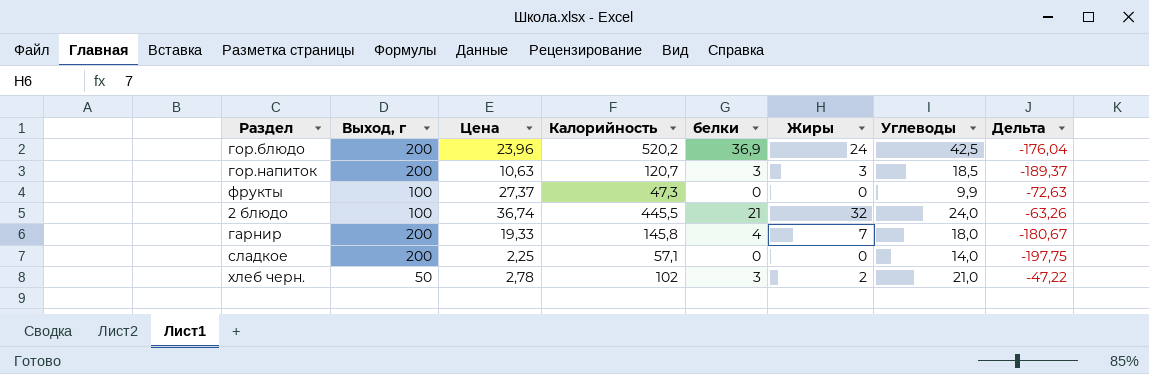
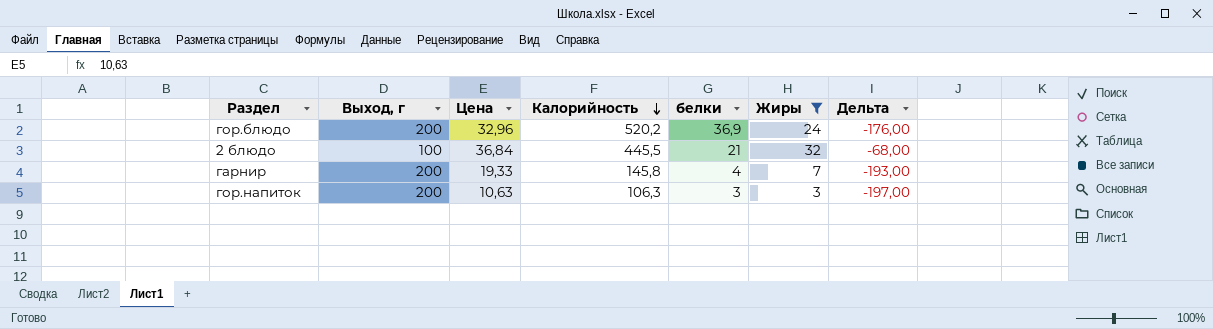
filter: none -> Жиры >= 3
row order: none -> Калорийность descending
column Углеводы | position: 7 -> none
column Дельта | formula: [Цена] - [Выход, г] -> [Жиры] - [Выход, г]
гор.блюдо | Цена: 23,96 -> 32,96
2 блюдо | Цена: 36,74 -> 36,84
гор.напиток | Калорийность: 120,7 -> 106,3

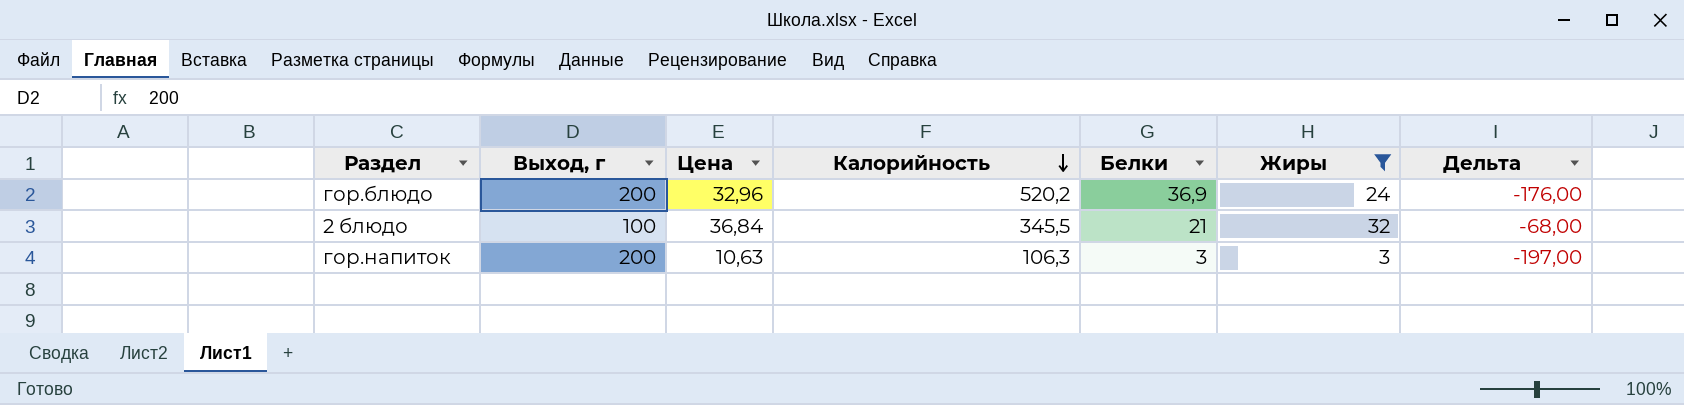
column name: белки -> Белки
row гарнир: 200 | 19,33 | 145,8 | 4 | 7 | -193,00 -> none
2 блюдо | Калорийность: 445,5 -> 345,5

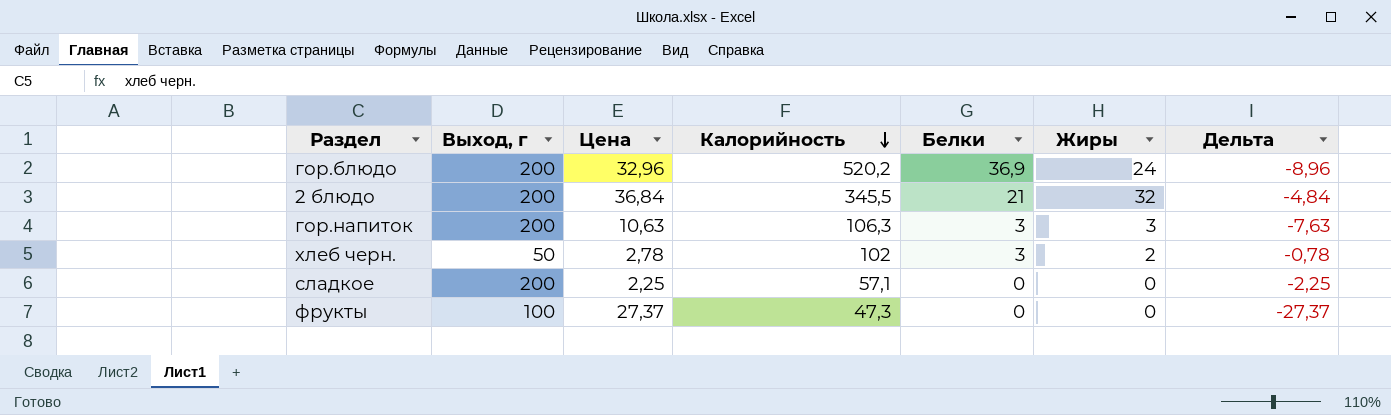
filter: Жиры >= 3 -> none
column Дельта | formula: [Жиры] - [Выход, г] -> [Жиры] - [Цена]
2 блюдо | Выход, г: 100 -> 200

